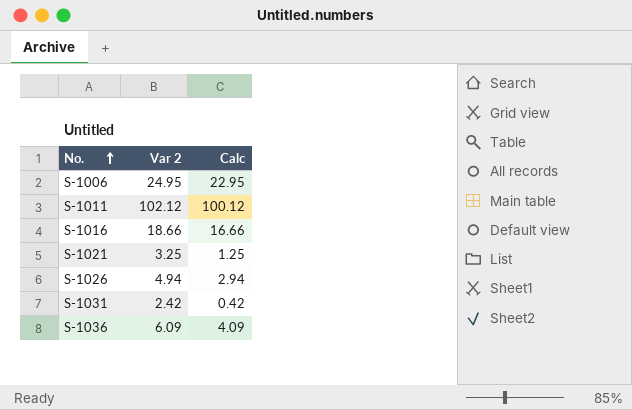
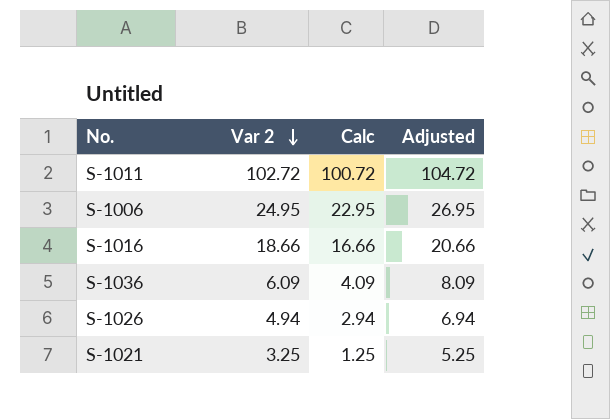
row order: No. ascending -> Var 2 descending
column Adjusted | formula: none -> [Var 2] + 2
row S-1031: 2.42 | 0.42 -> none
S-1011 | Var 2: 102.12 -> 102.72
S-1011 | Calc: 100.12 -> 100.72

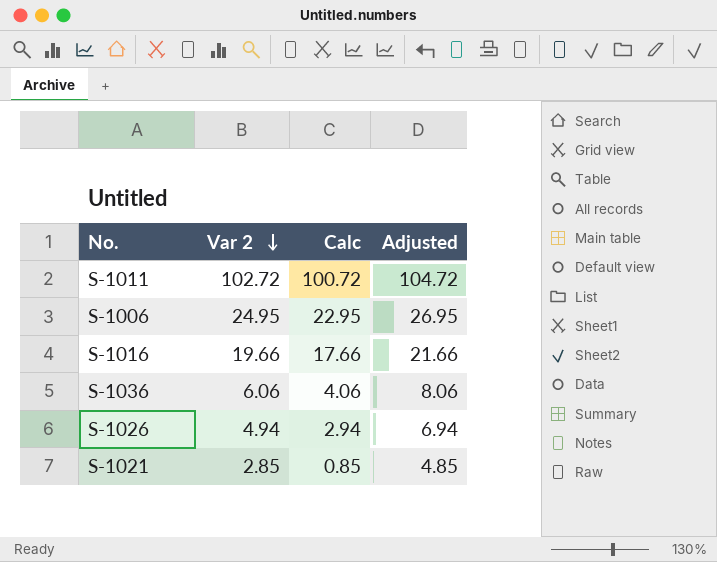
S-1016 | Var 2: 18.66 -> 19.66
S-1016 | Calc: 16.66 -> 17.66
S-1016 | Adjusted: 20.66 -> 21.66
S-1036 | Var 2: 6.09 -> 6.06
S-1036 | Calc: 4.09 -> 4.06
S-1036 | Adjusted: 8.09 -> 8.06
S-1021 | Var 2: 3.25 -> 2.85
S-1021 | Calc: 1.25 -> 0.85
S-1021 | Adjusted: 5.25 -> 4.85

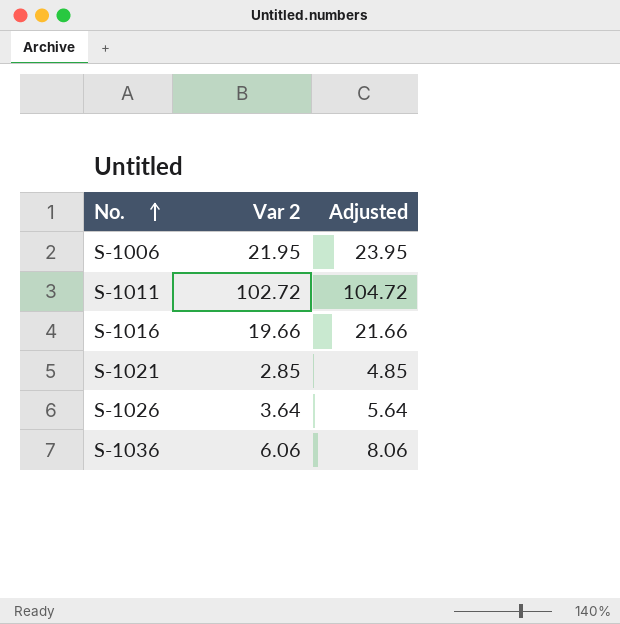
row order: Var 2 descending -> No. ascending
column Calc | formula: [Var 2] - 2 -> none
S-1006 | Var 2: 24.95 -> 21.95
S-1006 | Adjusted: 26.95 -> 23.95
S-1026 | Var 2: 4.94 -> 3.64
S-1026 | Adjusted: 6.94 -> 5.64

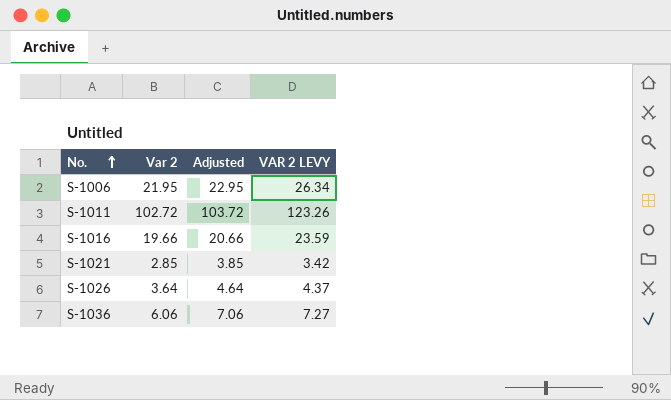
column Adjusted | formula: [Var 2] + 2 -> [Var 2] + 1
column VAR 2 LEVY | formula: none -> [Var 2] * 1.2

